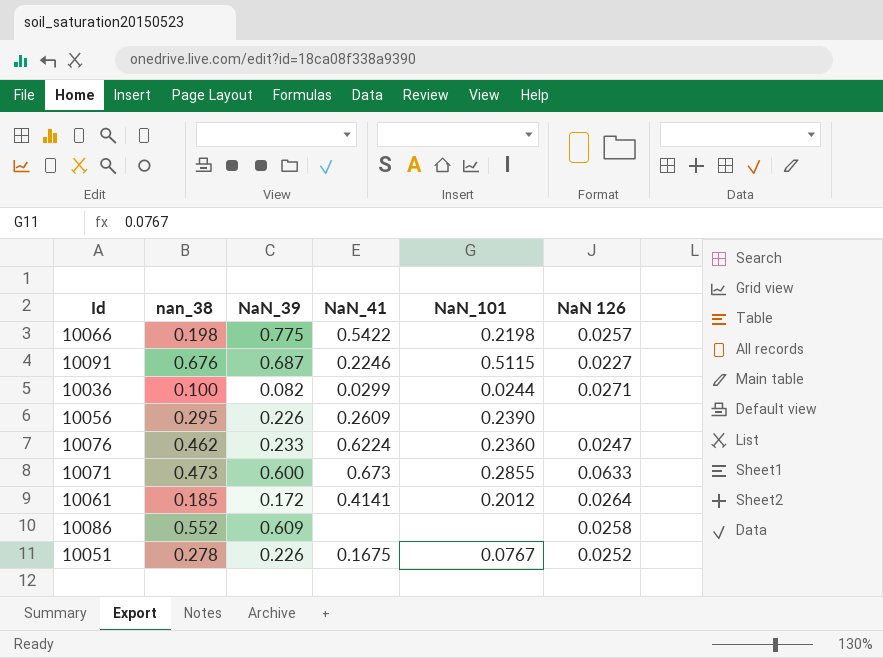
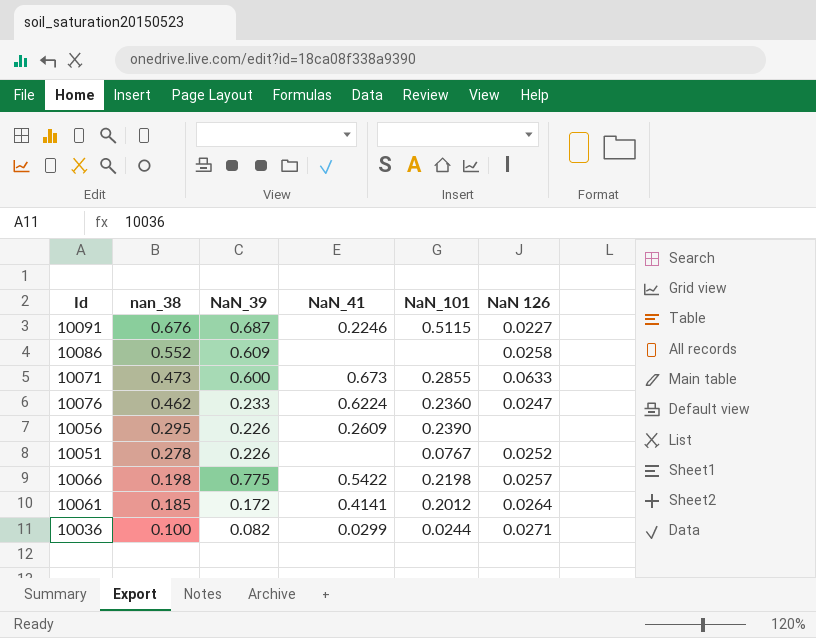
row order: none -> nan_38 descending
10051 | NaN_41: 0.1675 -> none

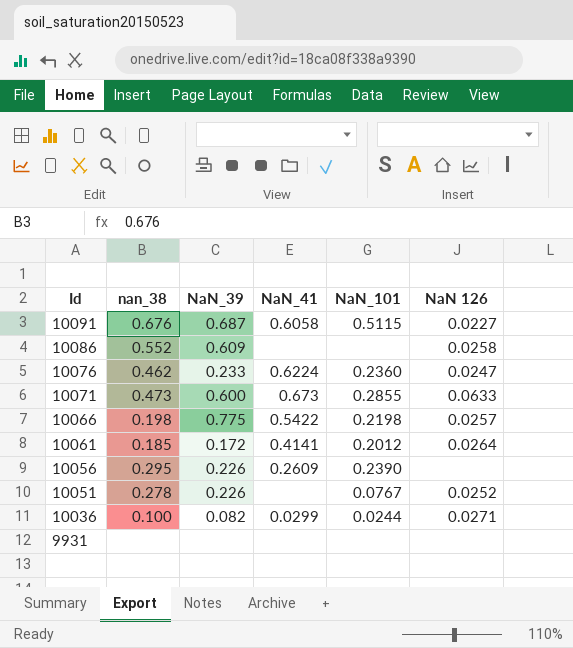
row order: nan_38 descending -> Id descending
10091 | NaN_41: 0.2246 -> 0.6058
row 9931: none -> none | none | none | none | none

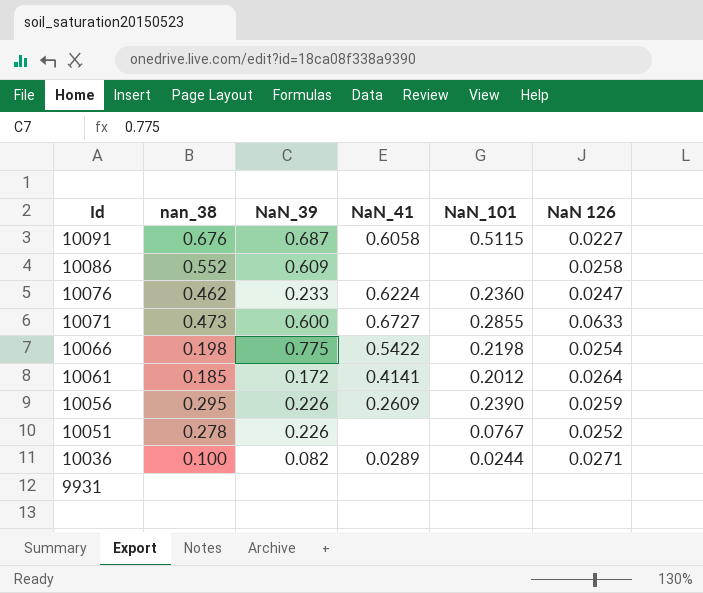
10071 | NaN_41: 0.673 -> 0.6727
10066 | NaN 126: 0.0257 -> 0.0254
10056 | NaN 126: none -> 0.0259
10036 | NaN_41: 0.0299 -> 0.0289

